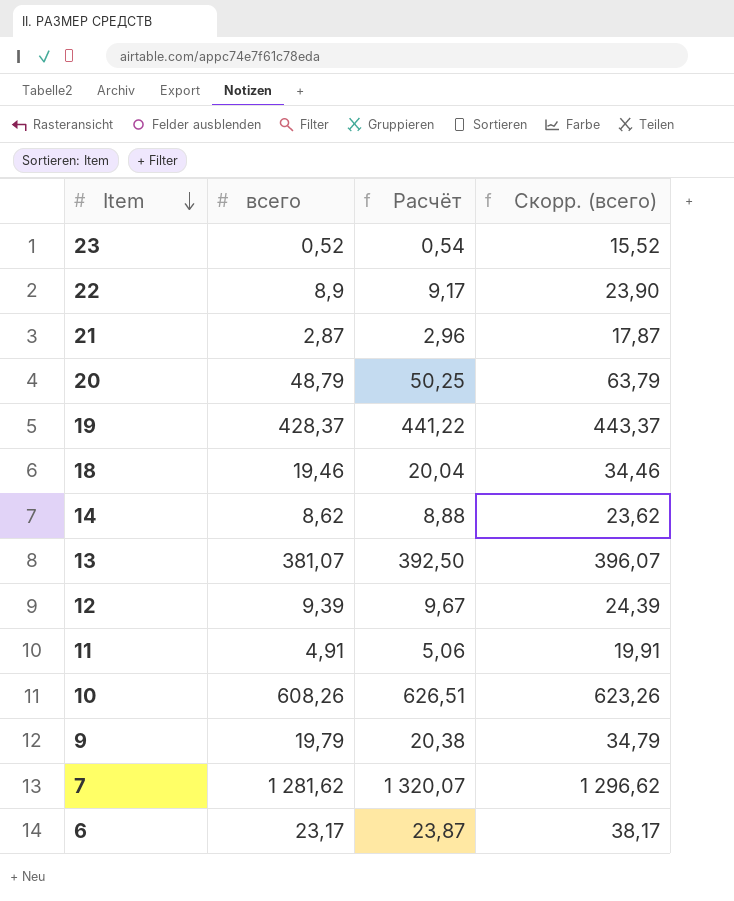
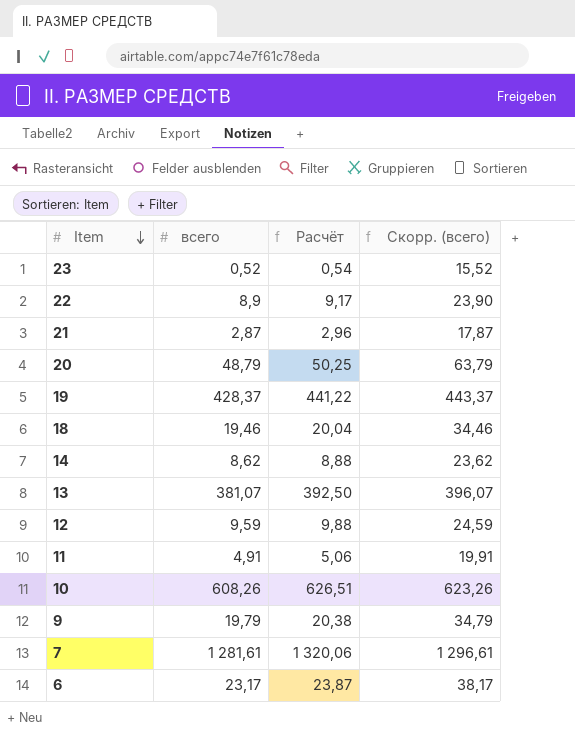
12 | всего: 9,39 -> 9,59
12 | Расчёт: 9,67 -> 9,88
12 | Скорр. (всего): 24,39 -> 24,59
7 | всего: 1 281,62 -> 1 281,61
7 | Расчёт: 1 320,07 -> 1 320,06
7 | Скорр. (всего): 1 296,62 -> 1 296,61

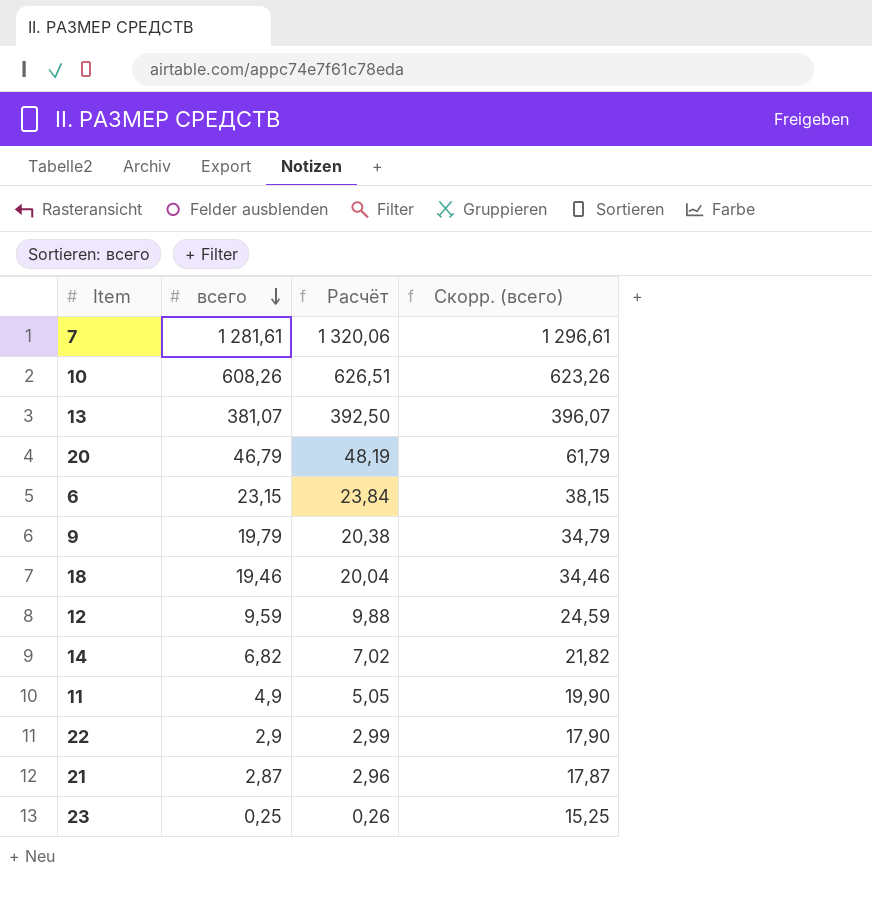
row order: Item descending -> всего descending
row 19: 428,37 | 441,22 | 443,37 -> none
20 | всего: 48,79 -> 46,79
20 | Расчёт: 50,25 -> 48,19
20 | Скорр. (всего): 63,79 -> 61,79
6 | всего: 23,17 -> 23,15
6 | Расчёт: 23,87 -> 23,84
6 | Скорр. (всего): 38,17 -> 38,15
14 | всего: 8,62 -> 6,82
14 | Расчёт: 8,88 -> 7,02
14 | Скорр. (всего): 23,62 -> 21,82
11 | всего: 4,91 -> 4,9
11 | Расчёт: 5,06 -> 5,05
11 | Скорр. (всего): 19,91 -> 19,90
22 | всего: 8,9 -> 2,9
22 | Расчёт: 9,17 -> 2,99
22 | Скорр. (всего): 23,90 -> 17,90
23 | всего: 0,52 -> 0,25
23 | Расчёт: 0,54 -> 0,26
23 | Скорр. (всего): 15,52 -> 15,25

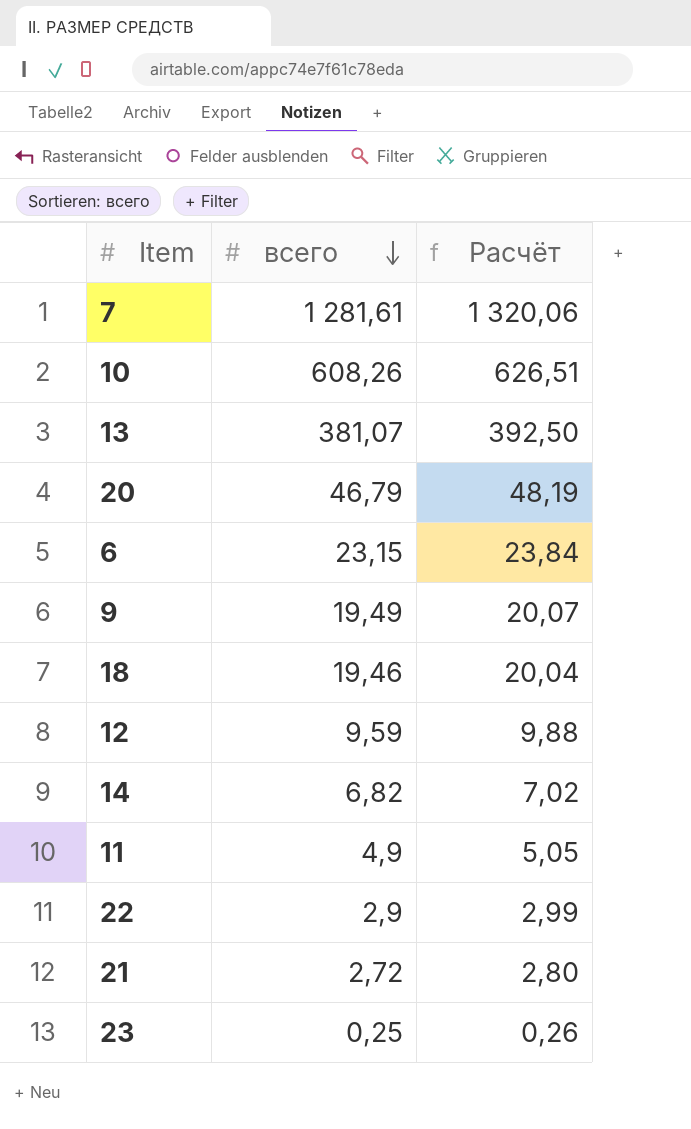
column Скорр. (всего) | formula: [всего] + 15 -> none
9 | всего: 19,79 -> 19,49
9 | Расчёт: 20,38 -> 20,07
21 | всего: 2,87 -> 2,72
21 | Расчёт: 2,96 -> 2,80

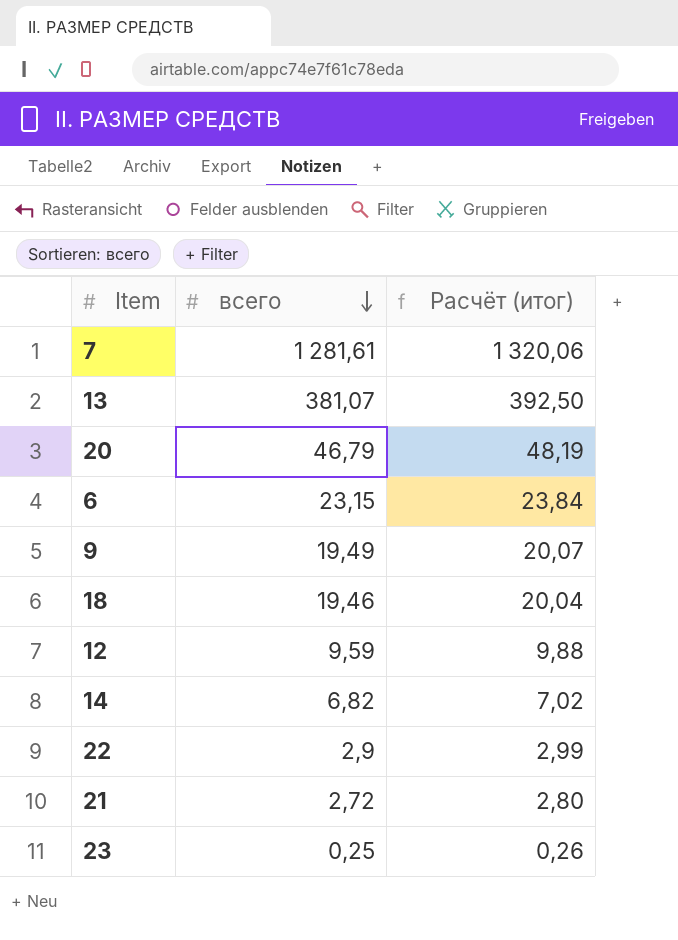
column name: Расчёт -> Расчёт (итог)
row 10: 608,26 | 626,51 -> none
row 11: 4,9 | 5,05 -> none

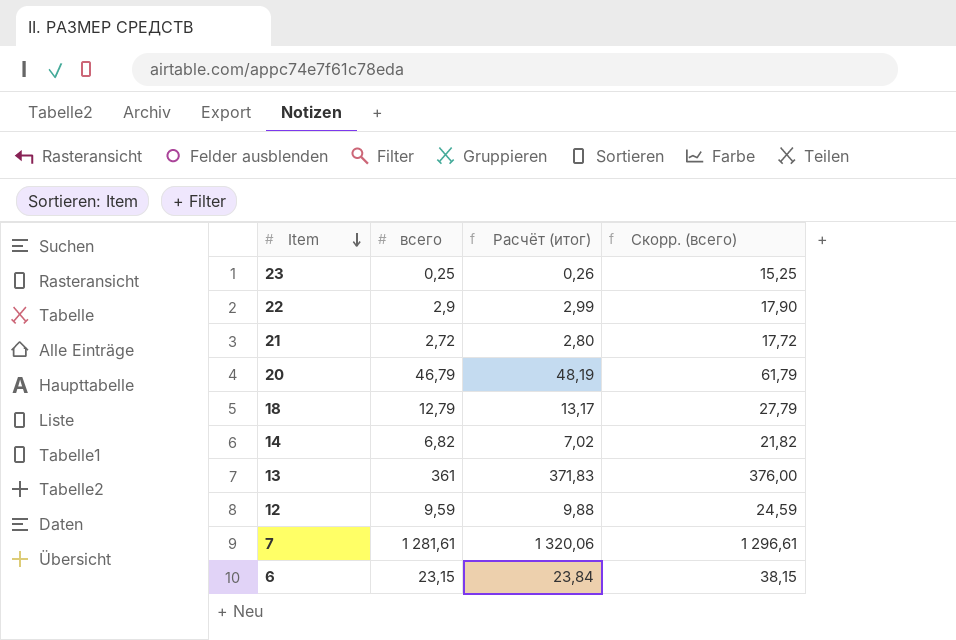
row order: всего descending -> Item descending
column Скорр. (всего) | formula: none -> [всего] + 15
row 9: 19,49 | 20,07 -> none
18 | всего: 19,46 -> 12,79
18 | Расчёт (итог): 20,04 -> 13,17
13 | всего: 381,07 -> 361
13 | Расчёт (итог): 392,50 -> 371,83

